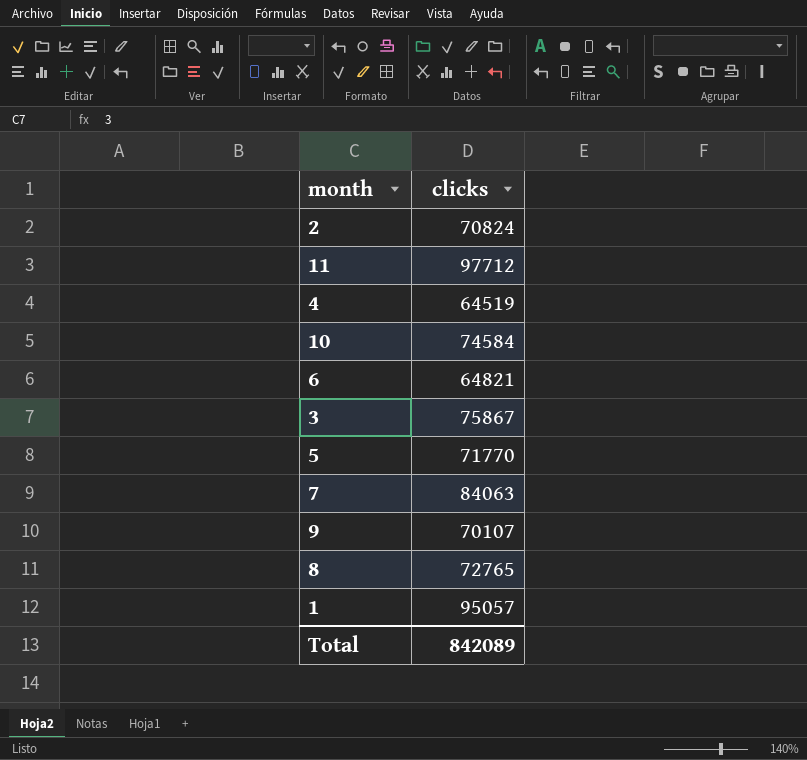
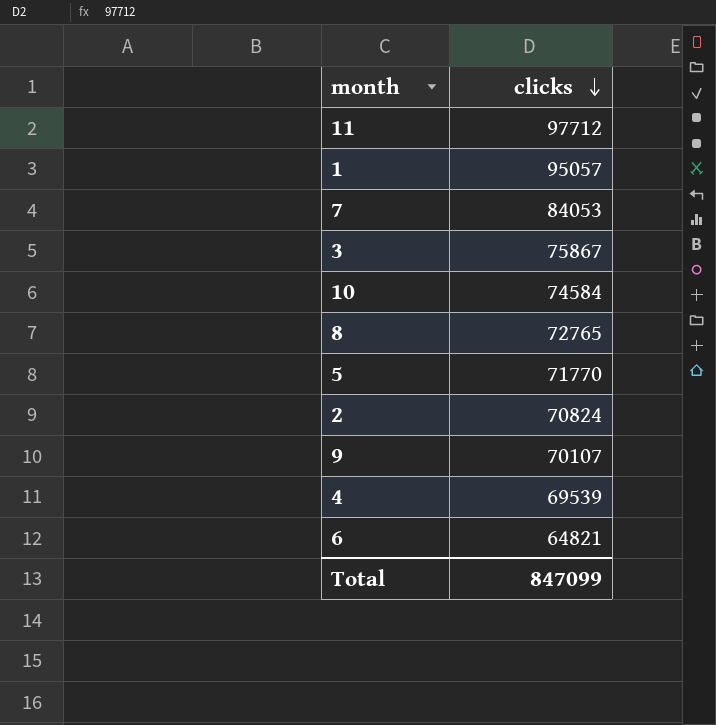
row order: none -> clicks descending
7 | clicks: 84063 -> 84053
4 | clicks: 64519 -> 69539
Total | clicks: 842089 -> 847099

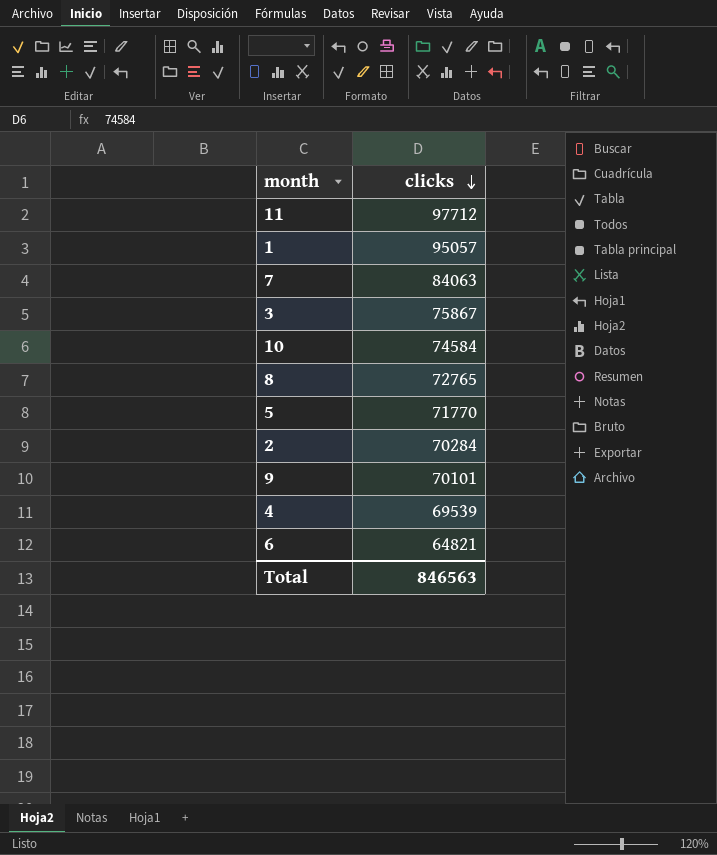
7 | clicks: 84053 -> 84063
2 | clicks: 70824 -> 70284
9 | clicks: 70107 -> 70101
Total | clicks: 847099 -> 846563

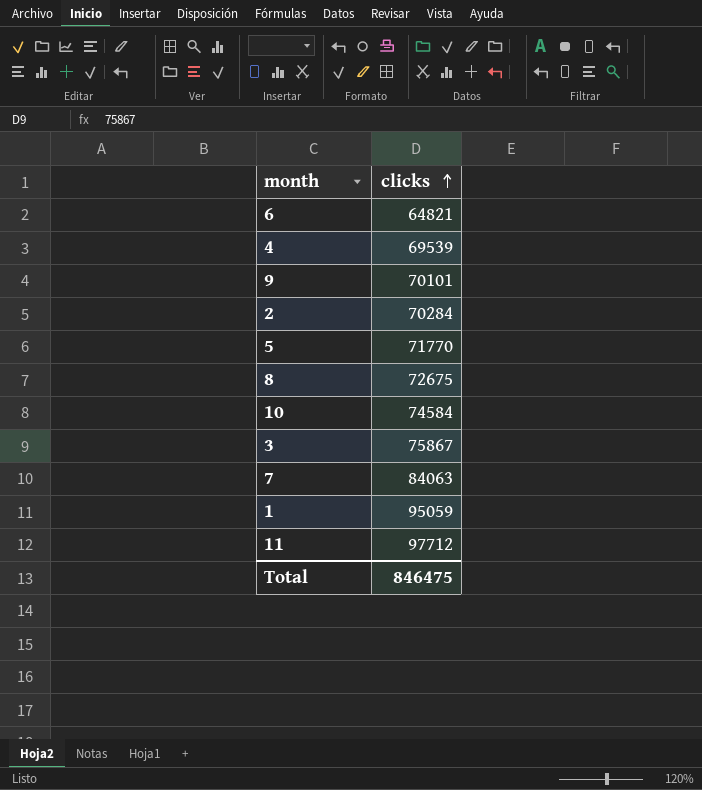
row order: clicks descending -> clicks ascending
8 | clicks: 72765 -> 72675
1 | clicks: 95057 -> 95059
Total | clicks: 846563 -> 846475

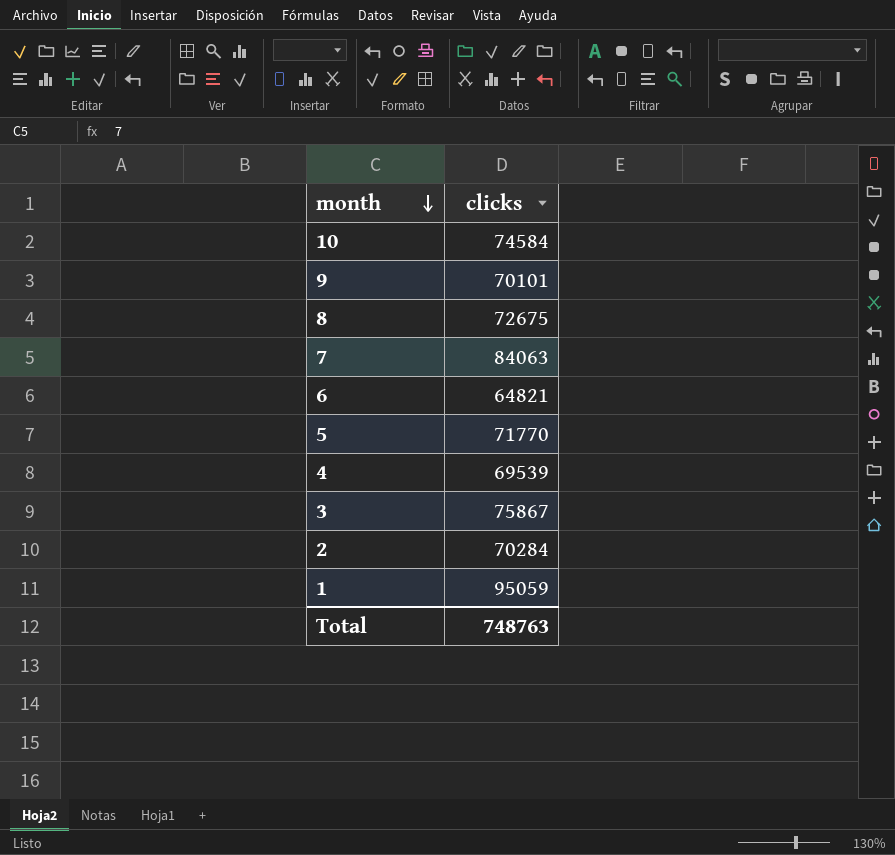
row order: clicks ascending -> month descending
row 11: 97712 -> none
Total | clicks: 846475 -> 748763

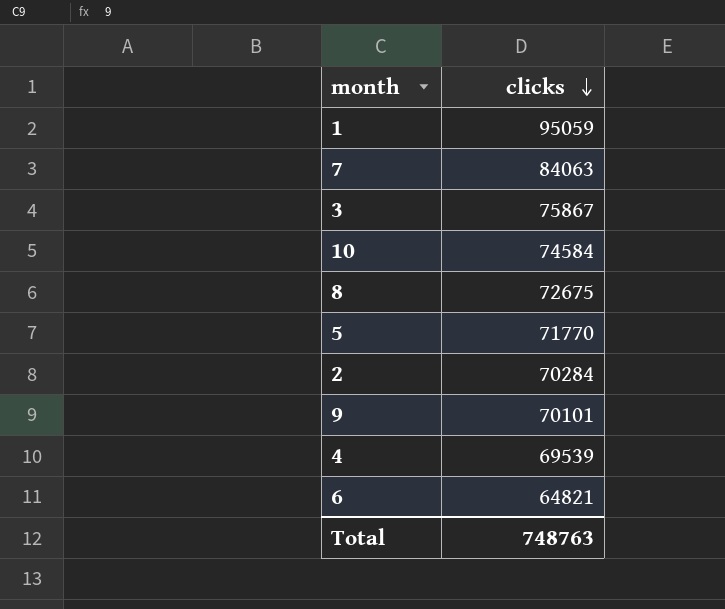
row order: month descending -> clicks descending

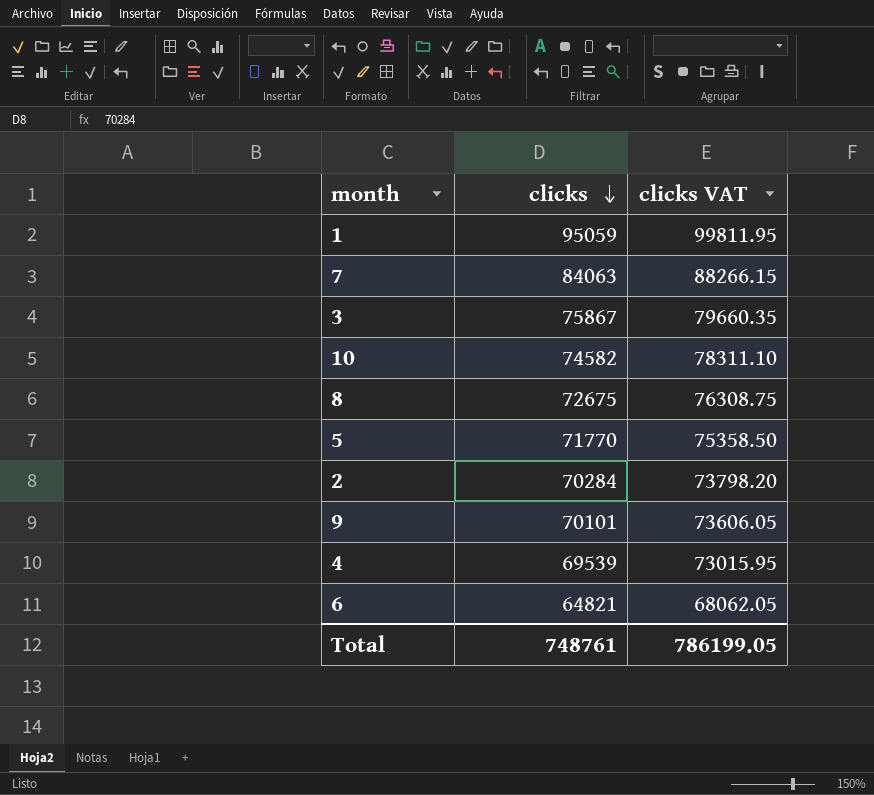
column clicks VAT | formula: none -> [clicks] * 1.05
10 | clicks: 74584 -> 74582
Total | clicks: 748763 -> 748761

